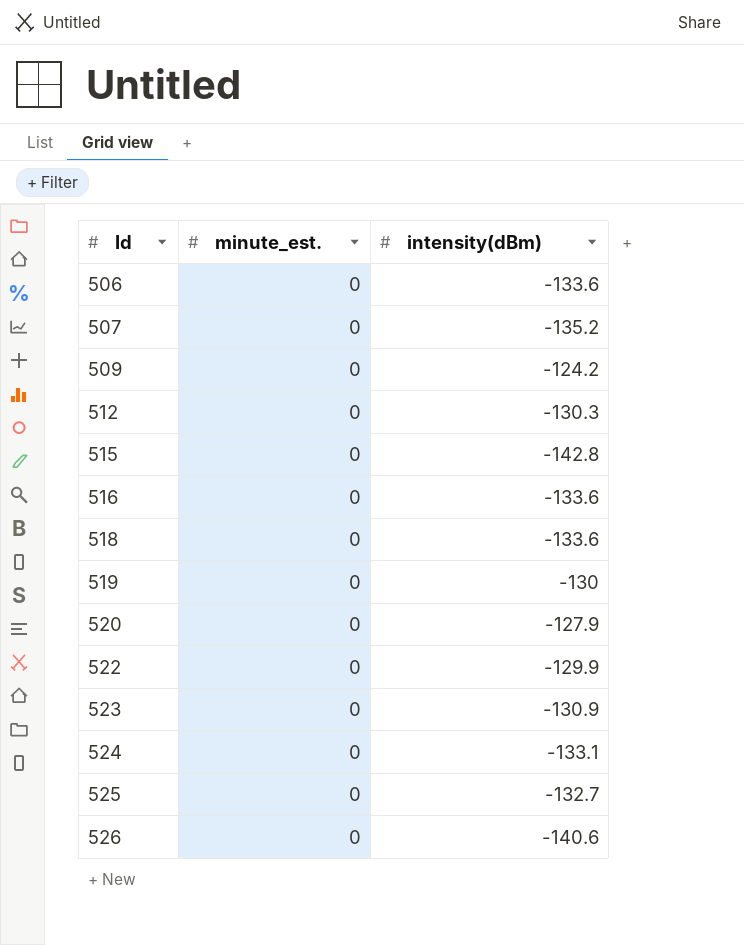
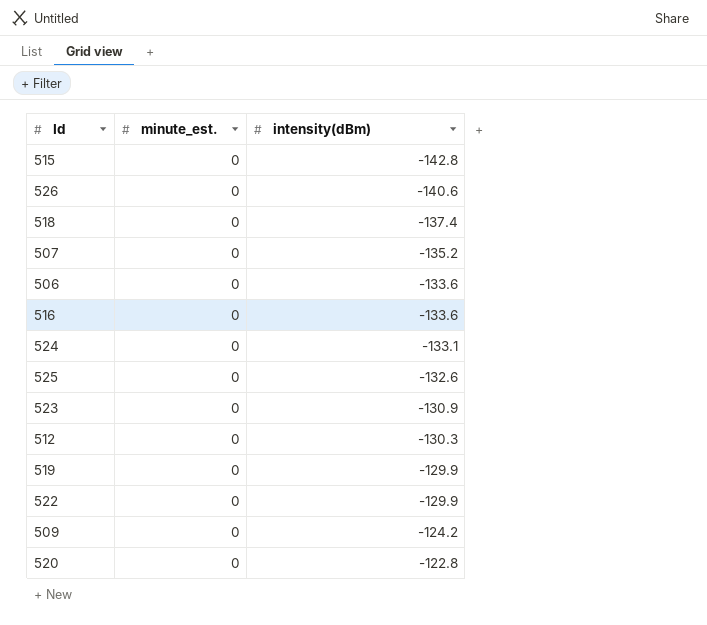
row order: Id ascending -> intensity(dBm) ascending
518 | intensity(dBm): -133.6 -> -137.4
525 | intensity(dBm): -132.7 -> -132.6
519 | intensity(dBm): -130 -> -129.9
520 | intensity(dBm): -127.9 -> -122.8

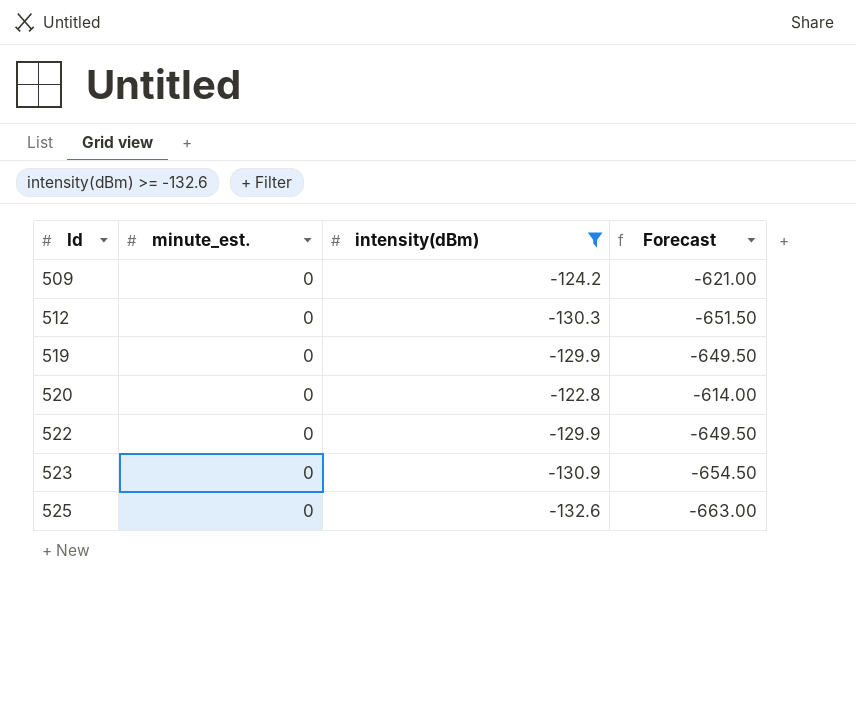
filter: none -> intensity(dBm) >= -132.6
row order: intensity(dBm) ascending -> Id ascending
column Forecast | formula: none -> [intensity(dBm)] * 5

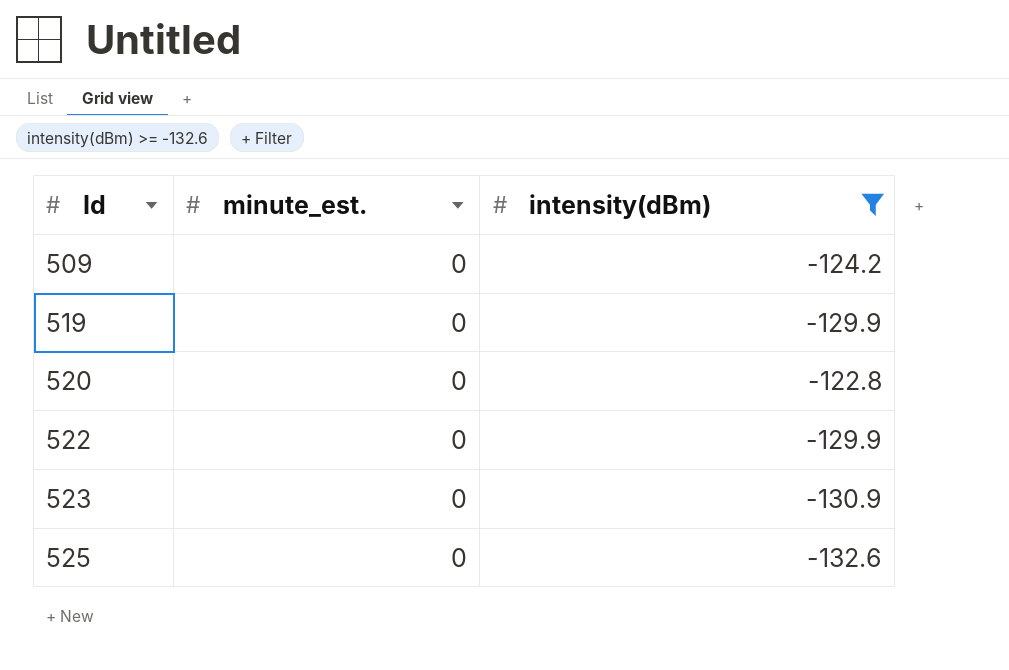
column Forecast | formula: [intensity(dBm)] * 5 -> none
row 512: 0 | -130.3 | -651.50 -> none

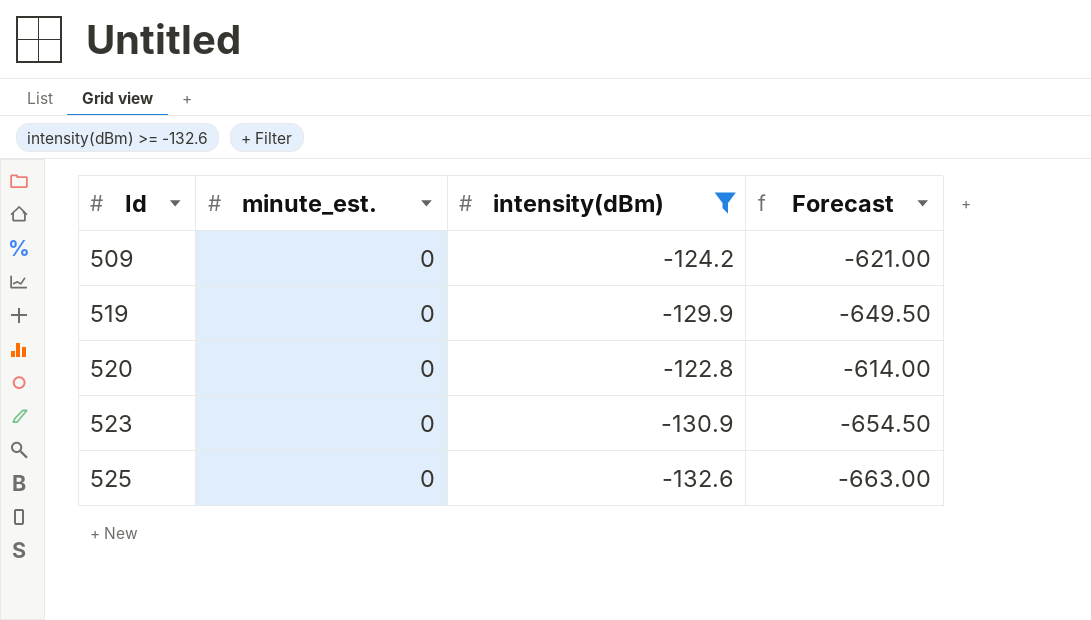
column Forecast | formula: none -> [intensity(dBm)] * 5
row 522: 0 | -129.9 -> none

